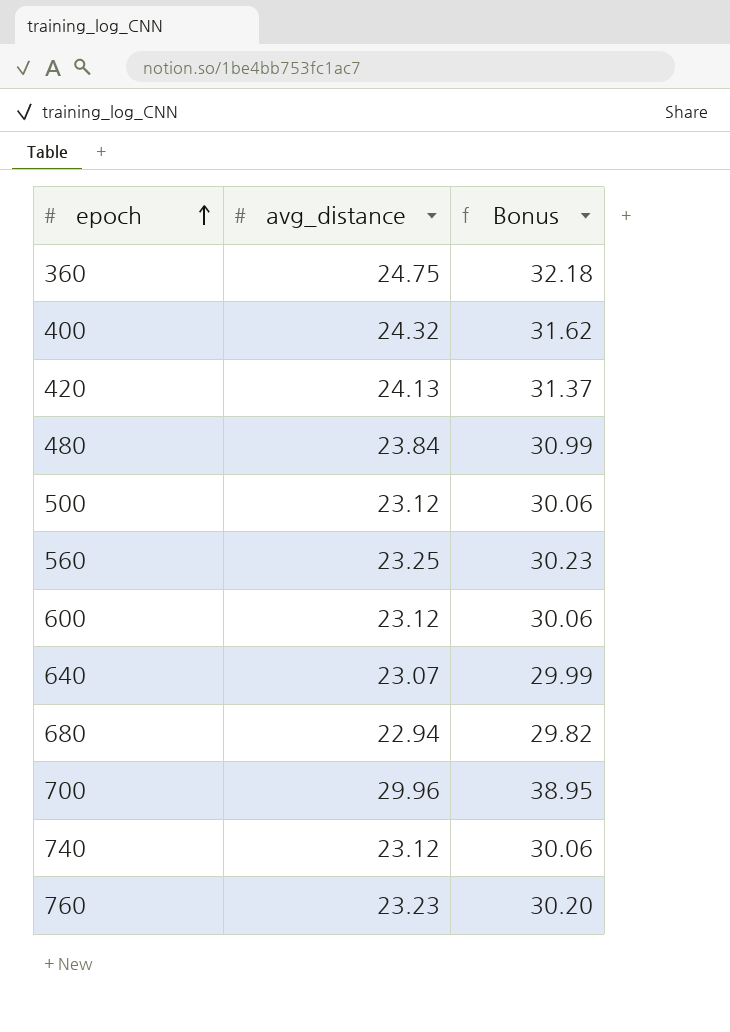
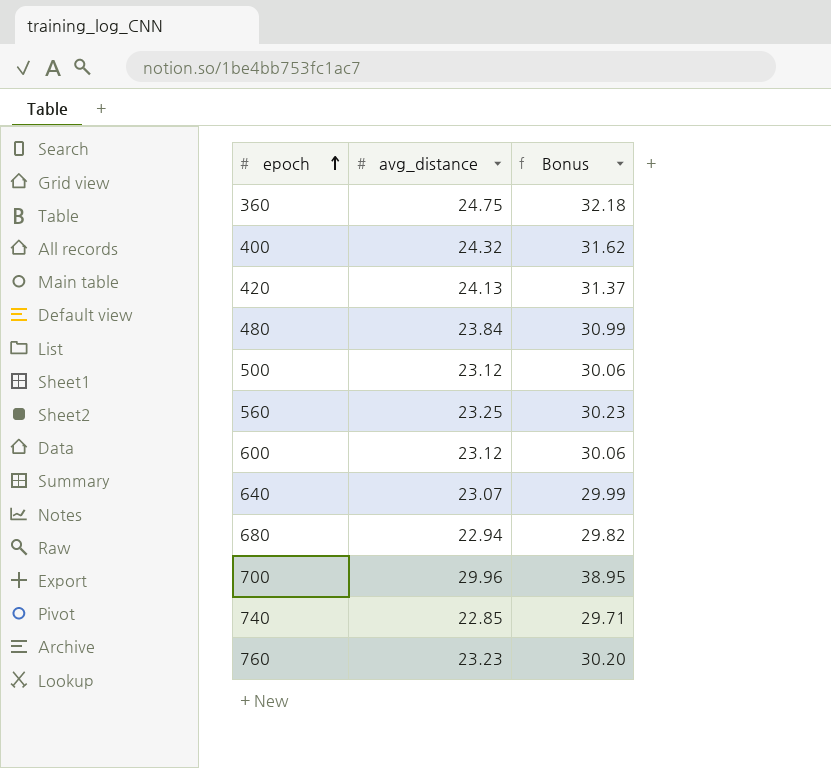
740 | avg_distance: 23.12 -> 22.85
740 | Bonus: 30.06 -> 29.71

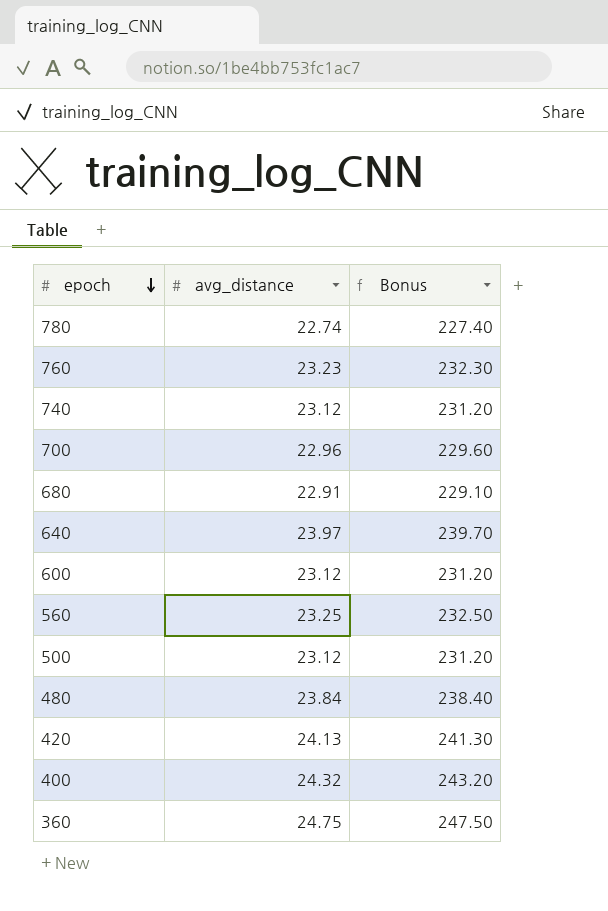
row order: epoch ascending -> epoch descending
column Bonus | formula: [avg_distance] * 1.3 -> [avg_distance] * 10
row 780: none -> 22.74 | 227.40
740 | avg_distance: 22.85 -> 23.12
700 | avg_distance: 29.96 -> 22.96
680 | avg_distance: 22.94 -> 22.91
640 | avg_distance: 23.07 -> 23.97

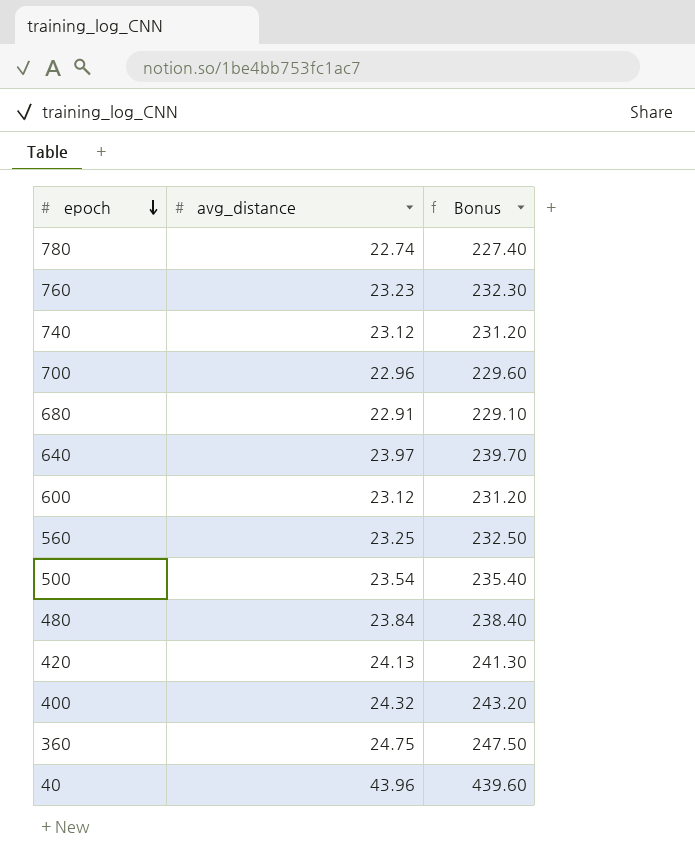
500 | avg_distance: 23.12 -> 23.54
500 | Bonus: 231.20 -> 235.40
row 40: none -> 43.96 | 439.60

